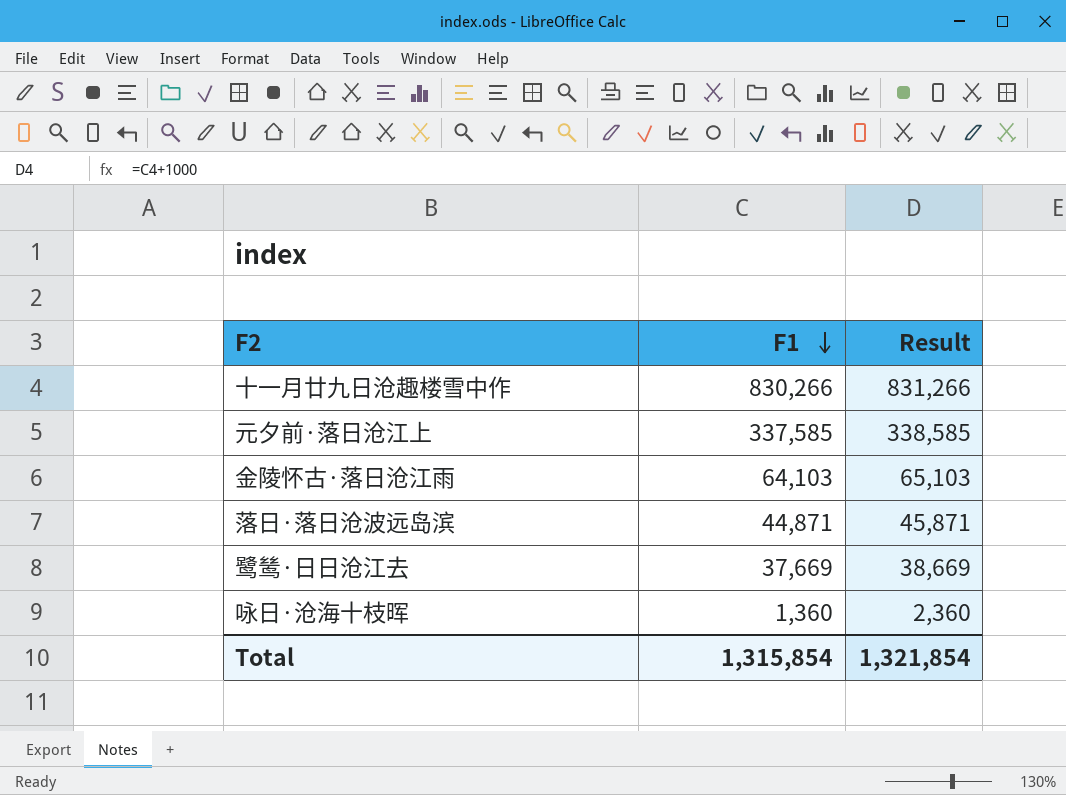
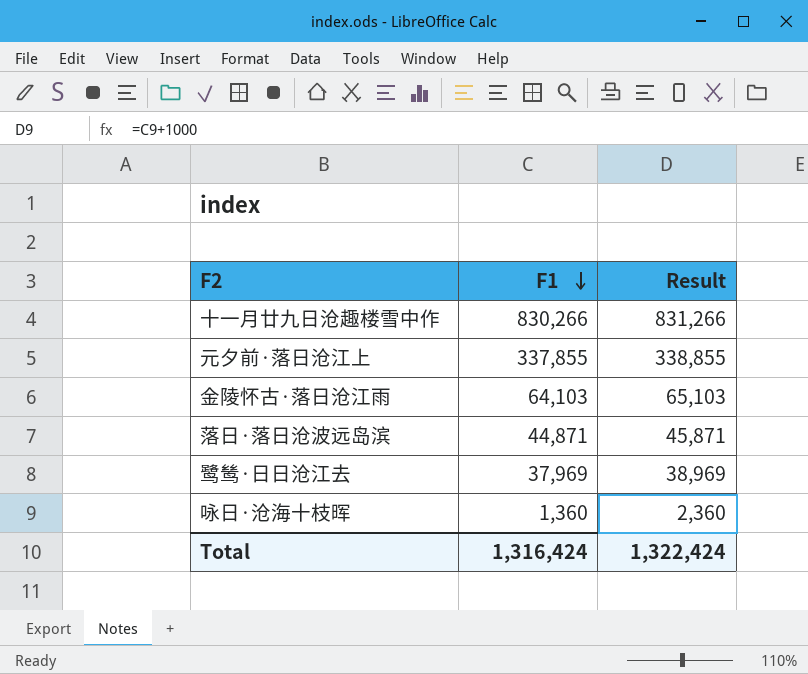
元夕前·落日沧江上 | F1: 337,585 -> 337,855
元夕前·落日沧江上 | Result: 338,585 -> 338,855
鹭鸶·日日沧江去 | F1: 37,669 -> 37,969
鹭鸶·日日沧江去 | Result: 38,669 -> 38,969
Total | F1: 1,315,854 -> 1,316,424
Total | Result: 1,321,854 -> 1,322,424

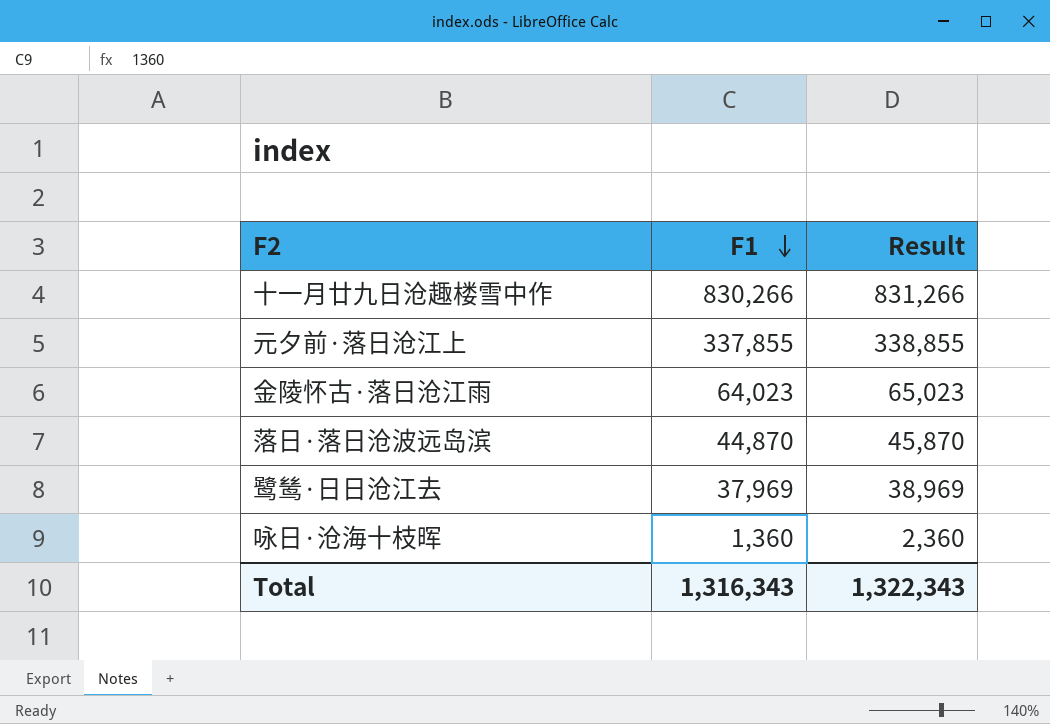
金陵怀古·落日沧江雨 | F1: 64,103 -> 64,023
金陵怀古·落日沧江雨 | Result: 65,103 -> 65,023
落日·落日沧波远岛滨 | F1: 44,871 -> 44,870
落日·落日沧波远岛滨 | Result: 45,871 -> 45,870
Total | F1: 1,316,424 -> 1,316,343
Total | Result: 1,322,424 -> 1,322,343

